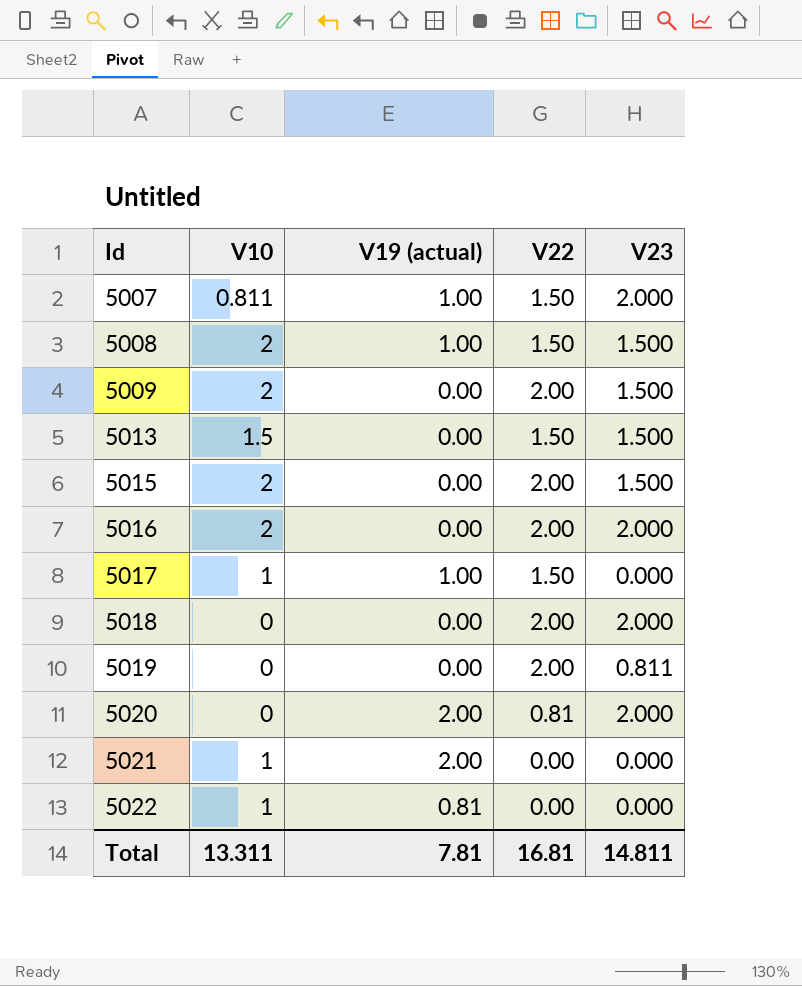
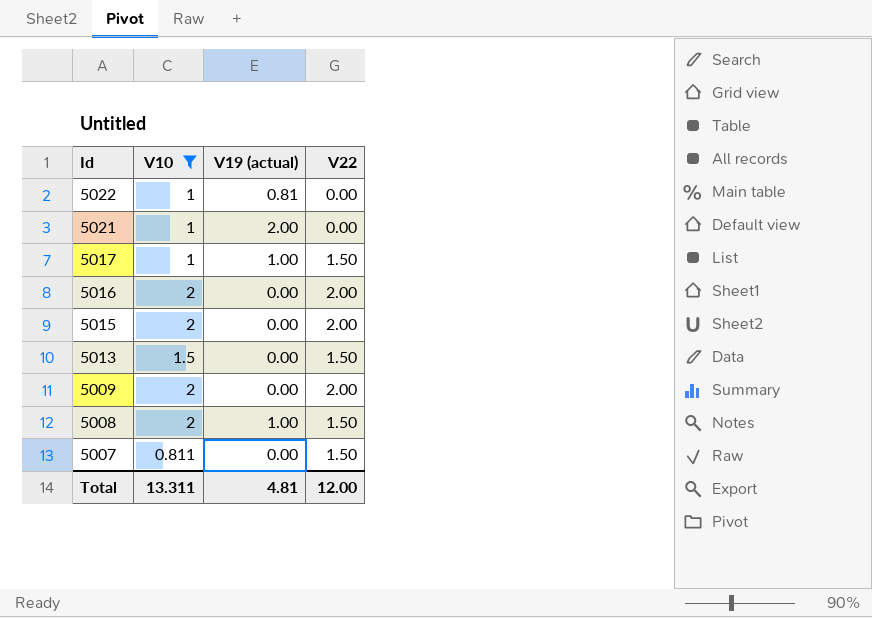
filter: none -> V10 != 0
row order: Id ascending -> Id descending
column V23 | position: 5 -> none
5007 | V19 (actual): 1.00 -> 0.00
Total | V19 (actual): 7.81 -> 4.81
Total | V22: 16.81 -> 12.00

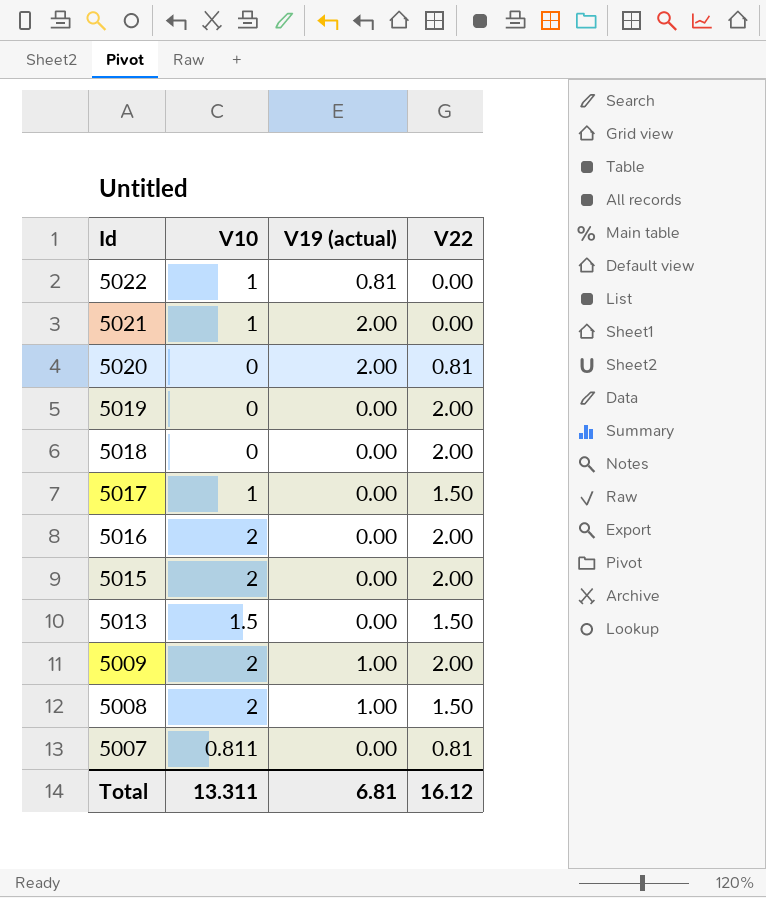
filter: V10 != 0 -> none
5017 | V19 (actual): 1.00 -> 0.00
5009 | V19 (actual): 0.00 -> 1.00
5007 | V22: 1.50 -> 0.81
Total | V19 (actual): 4.81 -> 6.81
Total | V22: 12.00 -> 16.12

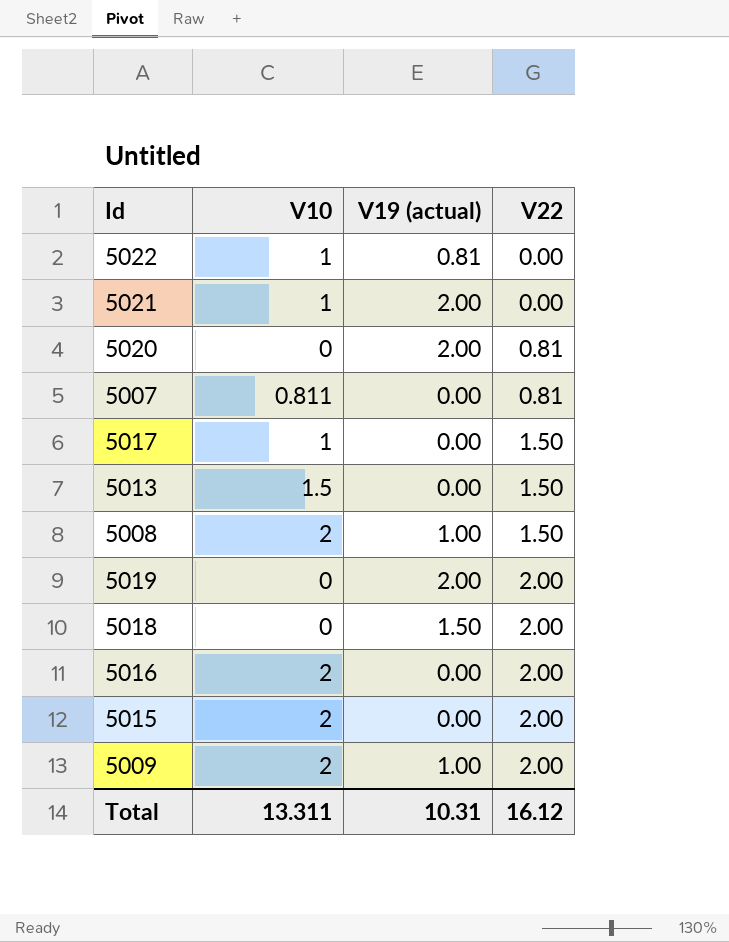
row order: Id descending -> V22 ascending
5019 | V19 (actual): 0.00 -> 2.00
5018 | V19 (actual): 0.00 -> 1.50
Total | V19 (actual): 6.81 -> 10.31

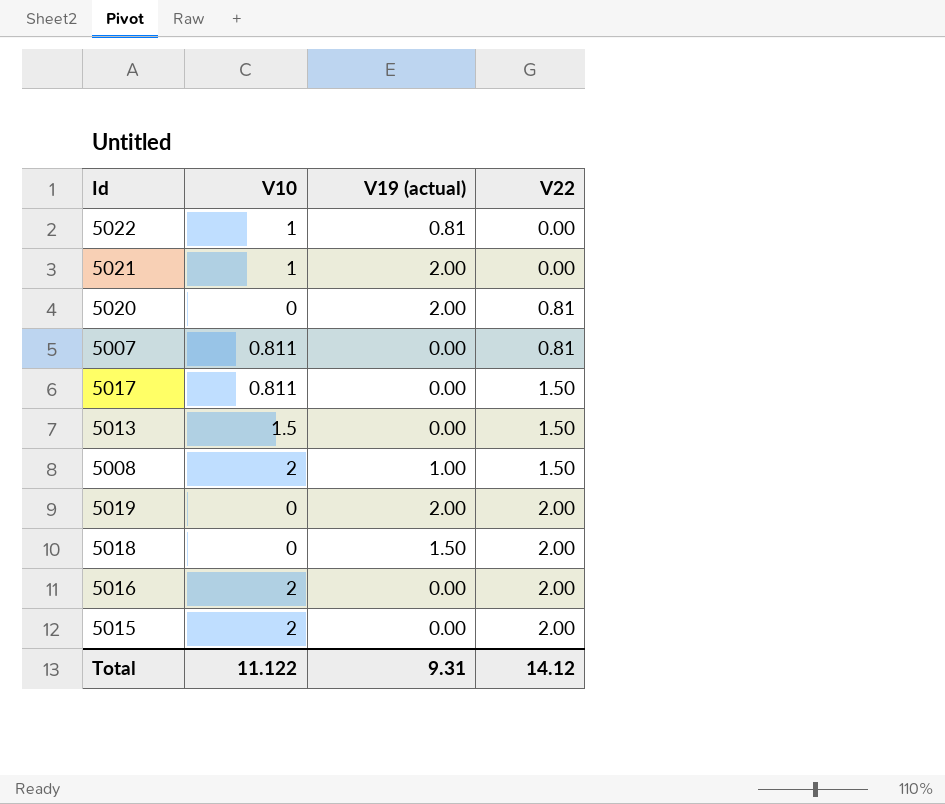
row 5009: 2 | 1.00 | 2.00 -> none
5017 | V10: 1 -> 0.811
Total | V10: 13.311 -> 11.122
Total | V19 (actual): 10.31 -> 9.31
Total | V22: 16.12 -> 14.12

